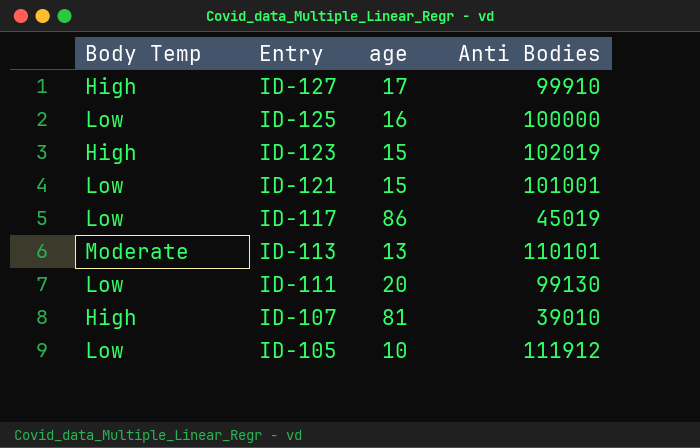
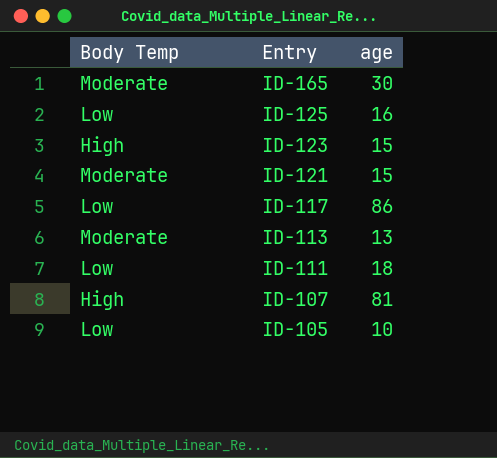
column Anti Bodies | position: 4 -> none
row ID-127: High | 17 | 99910 -> none
row ID-165: none -> Moderate | 30
ID-121 | Body Temp: Low -> Moderate
ID-111 | age: 20 -> 18

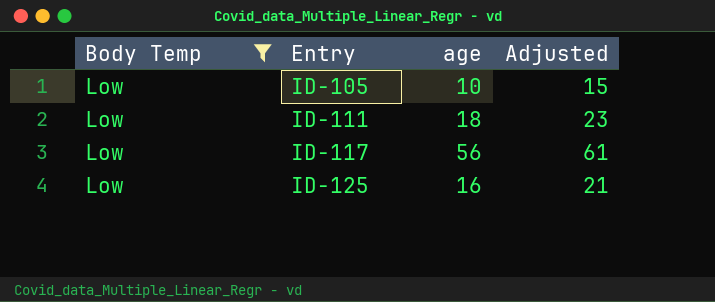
filter: none -> Body Temp = Low
row order: Entry descending -> Entry ascending
column Adjusted | formula: none -> [age] + 5
ID-117 | age: 86 -> 56

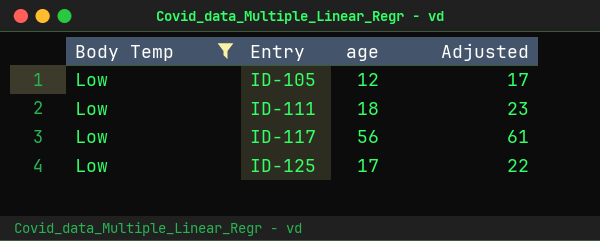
ID-105 | age: 10 -> 12
ID-105 | Adjusted: 15 -> 17
ID-125 | age: 16 -> 17
ID-125 | Adjusted: 21 -> 22

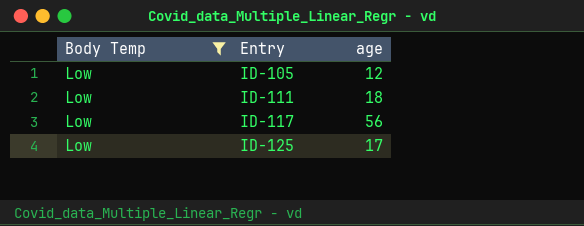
column Adjusted | formula: [age] + 5 -> none

